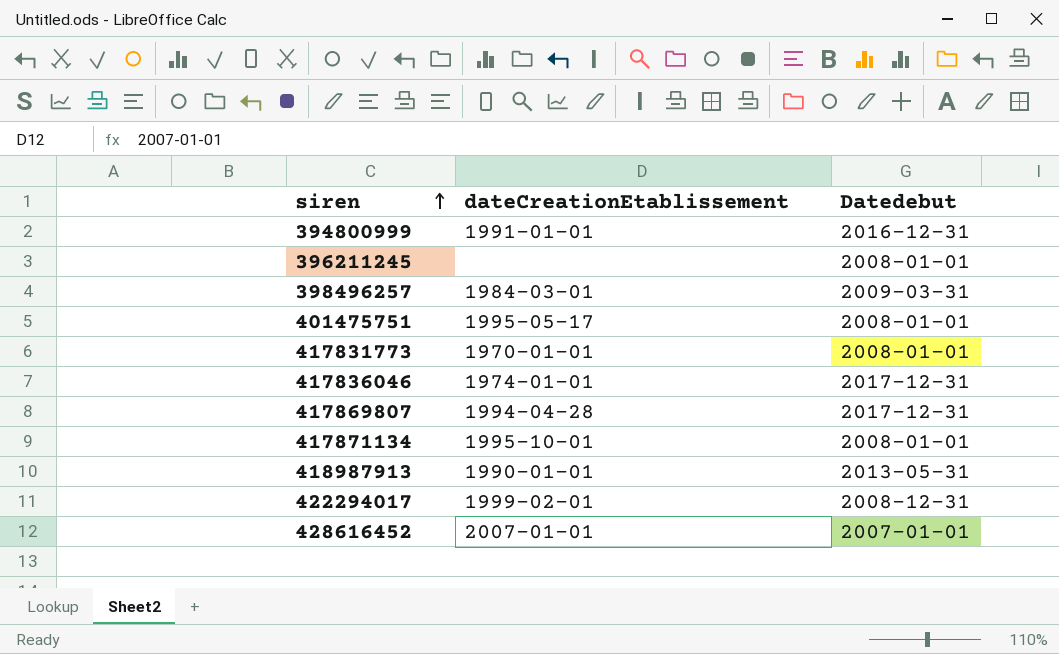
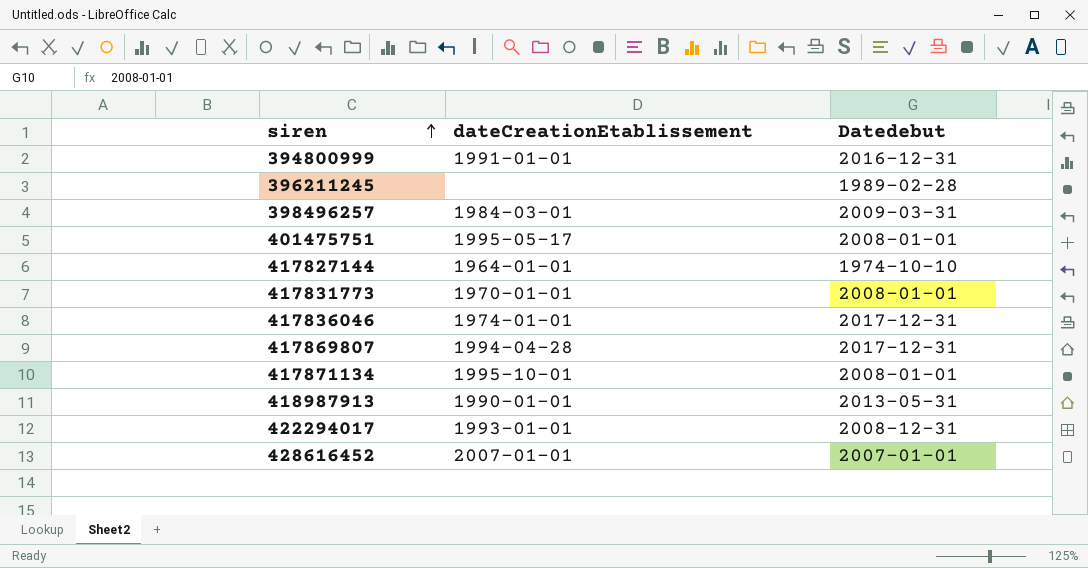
396211245 | Datedebut: 2008-01-01 -> 1989-02-28
row 417827144: none -> 1964-01-01 | 1974-10-10
422294017 | dateCreationEtablissement: 1999-02-01 -> 1993-01-01

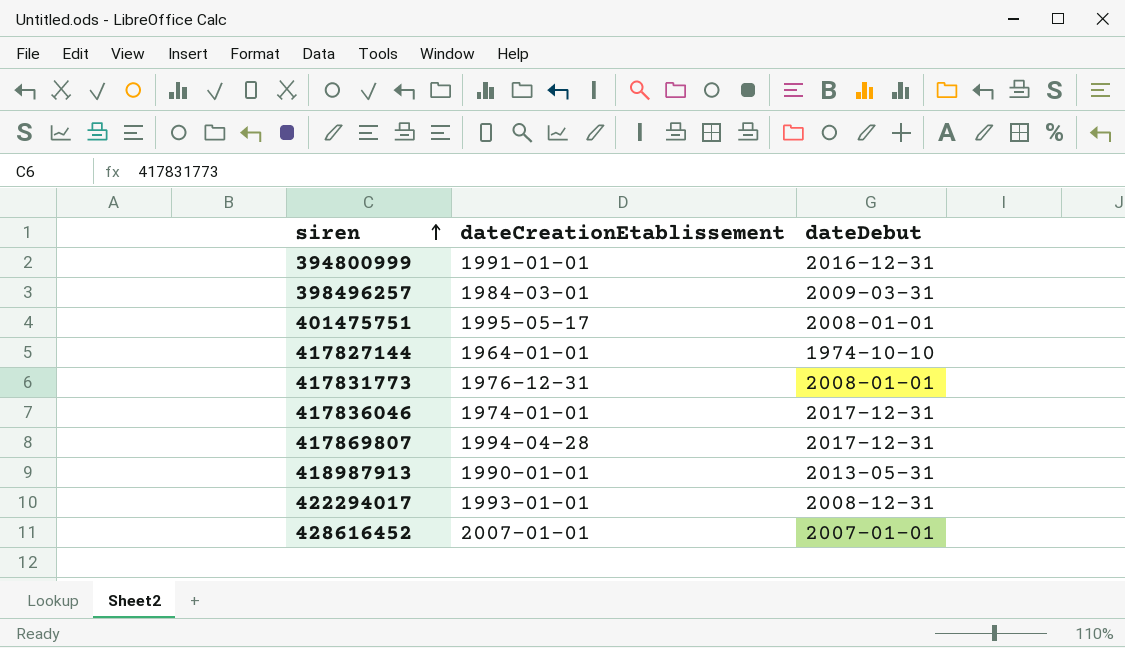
column name: Datedebut -> dateDebut
row 396211245: none | 1989-02-28 -> none
row 417871134: 1995-10-01 | 2008-01-01 -> none
417831773 | dateCreationEtablissement: 1970-01-01 -> 1976-12-31

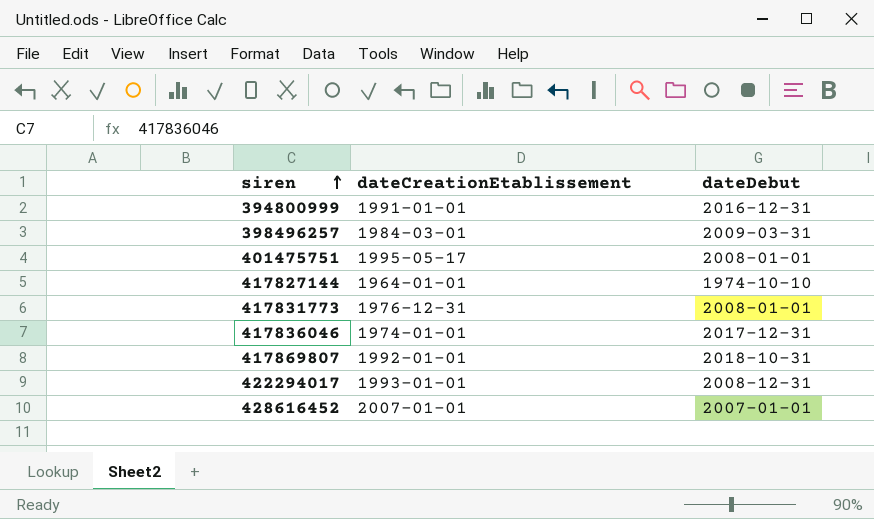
row 418987913: 1990-01-01 | 2013-05-31 -> none
417869807 | dateCreationEtablissement: 1994-04-28 -> 1992-01-01
417869807 | dateDebut: 2017-12-31 -> 2018-10-31

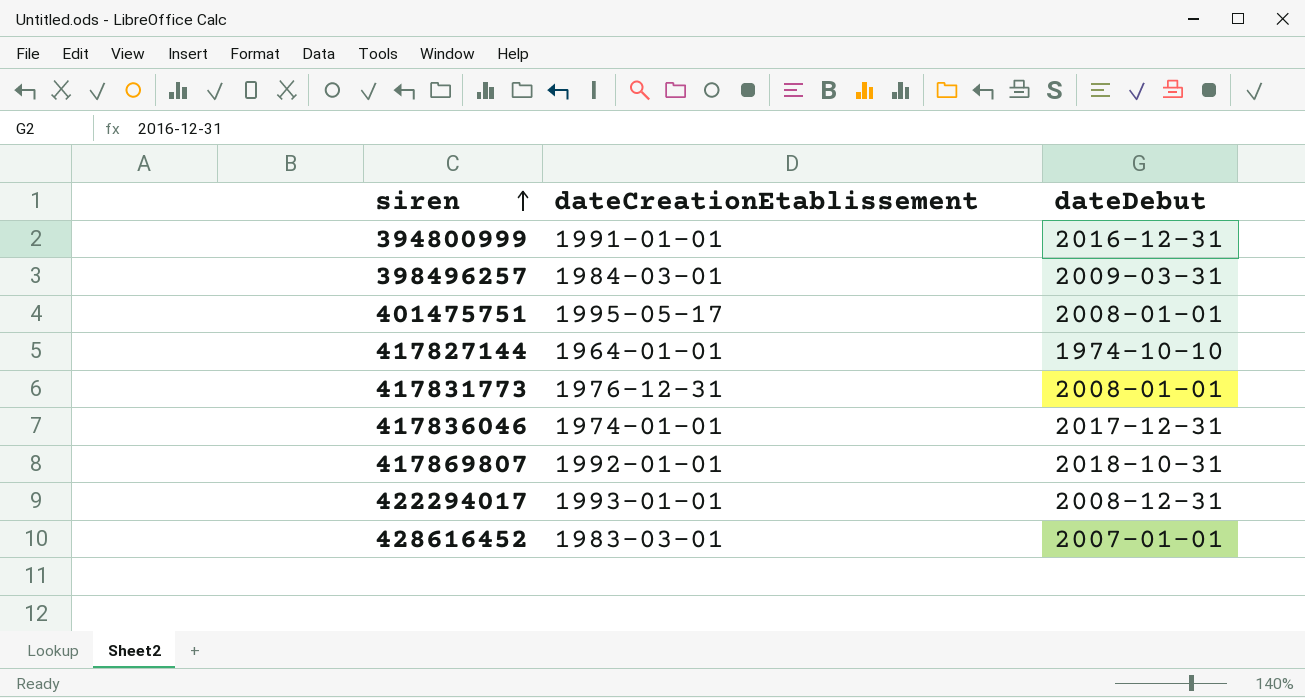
428616452 | dateCreationEtablissement: 2007-01-01 -> 1983-03-01

